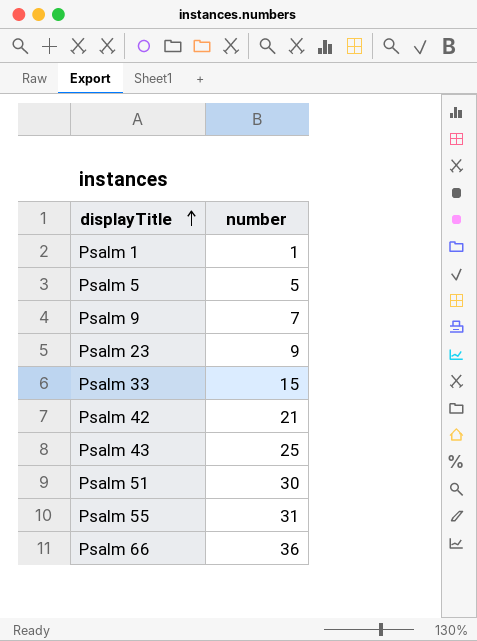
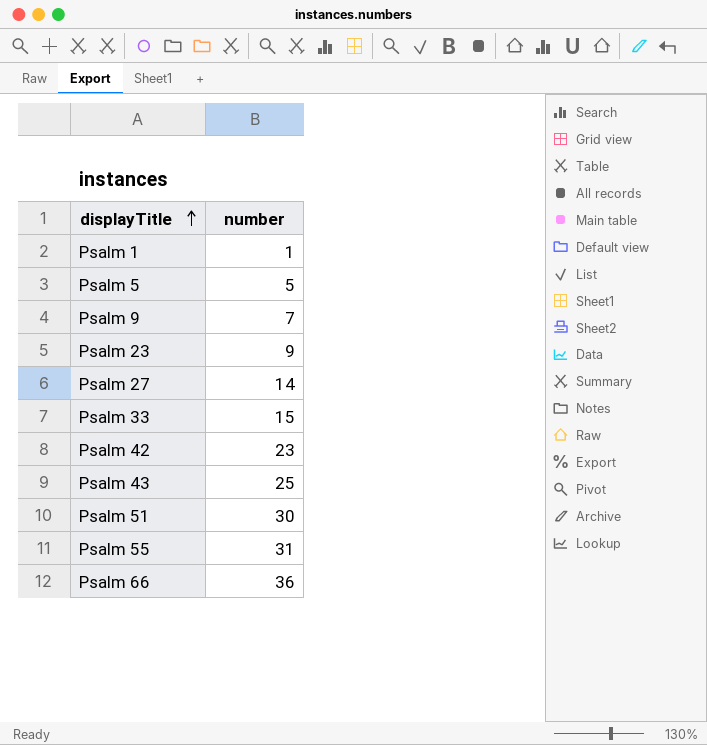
row Psalm 27: none -> 14
Psalm 42 | number: 21 -> 23

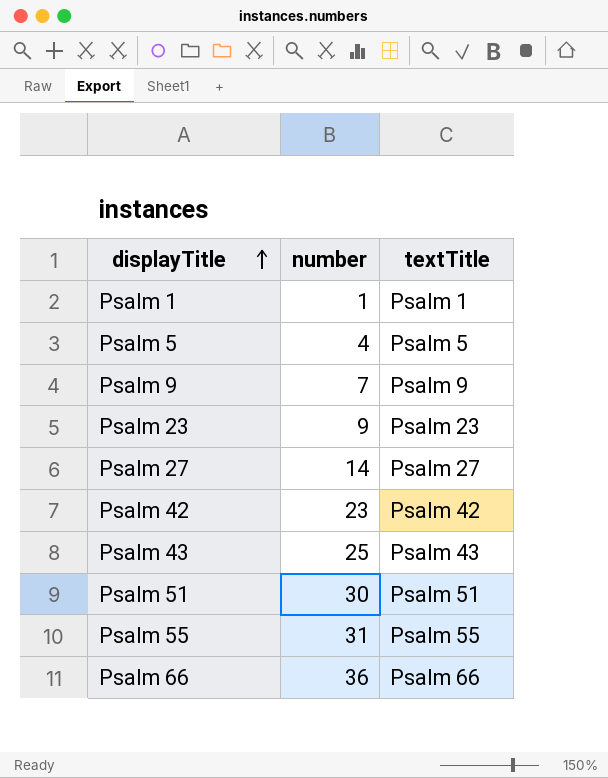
column textTitle | position: none -> 3
row Psalm 33: 15 -> none
Psalm 5 | number: 5 -> 4

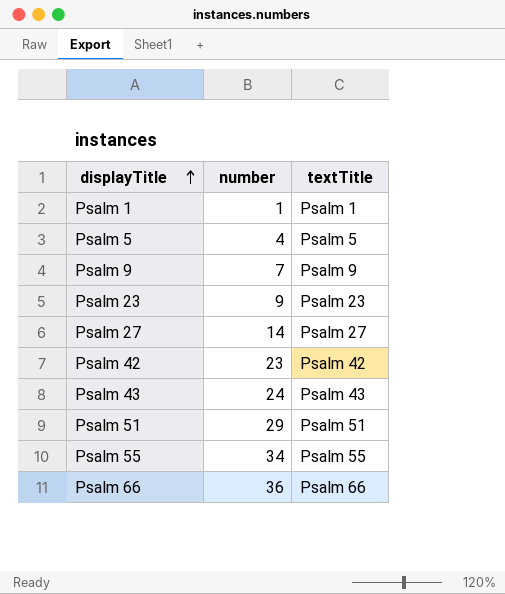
Psalm 43 | number: 25 -> 24
Psalm 51 | number: 30 -> 29
Psalm 55 | number: 31 -> 34

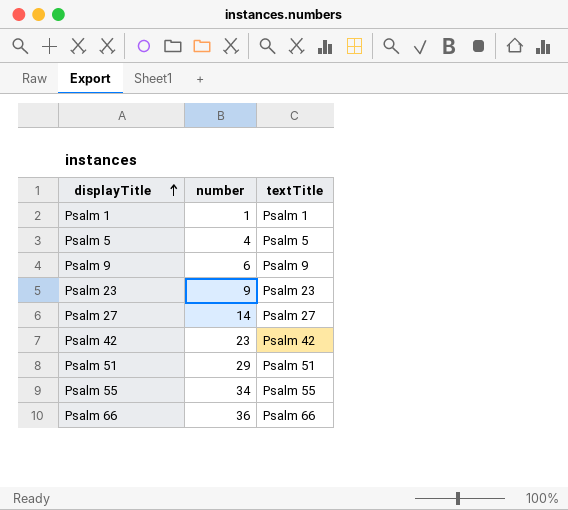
row Psalm 43: 24 | Psalm 43 -> none
Psalm 9 | number: 7 -> 6

